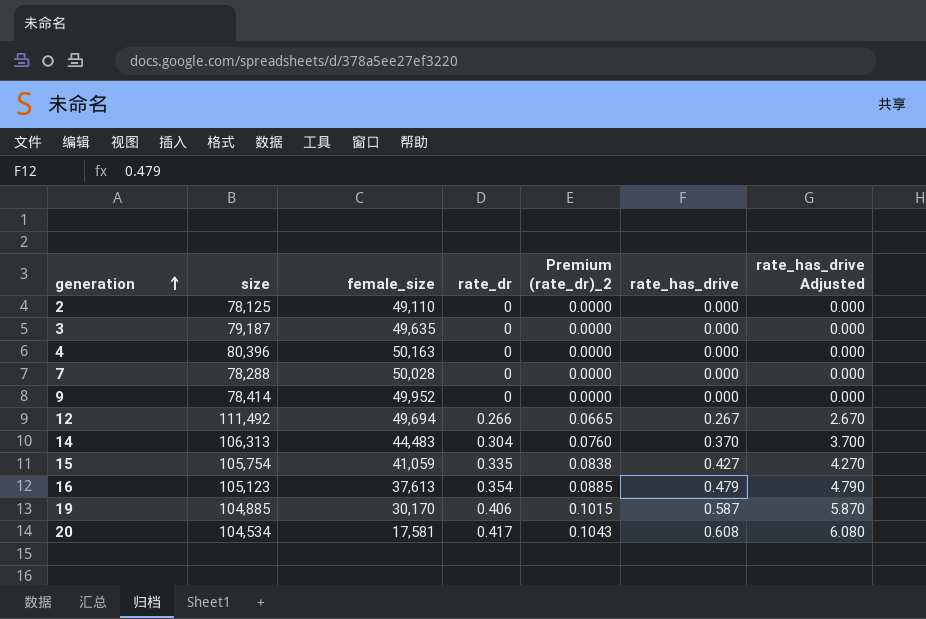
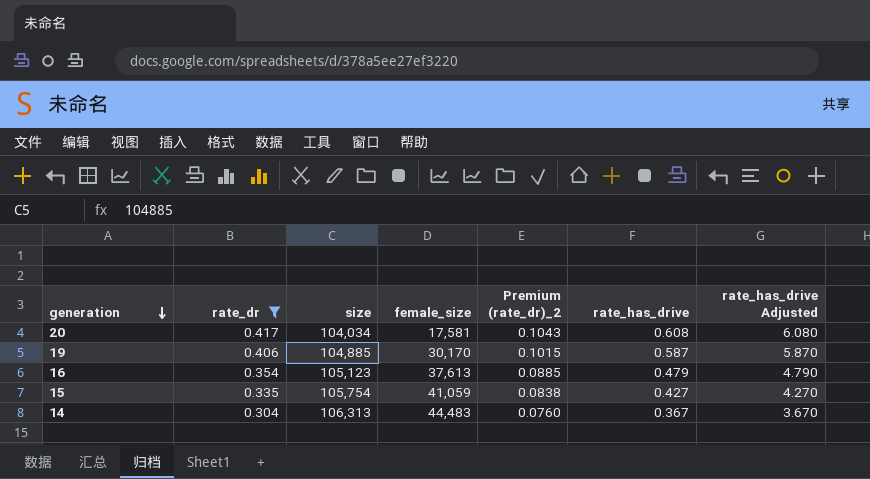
filter: none -> rate_dr >= 0.304
row order: generation ascending -> generation descending
column rate_dr | position: 4 -> 2
20 | size: 104,534 -> 104,034
14 | rate_has_drive: 0.370 -> 0.367
14 | rate_has_drive Adjusted: 3.700 -> 3.670

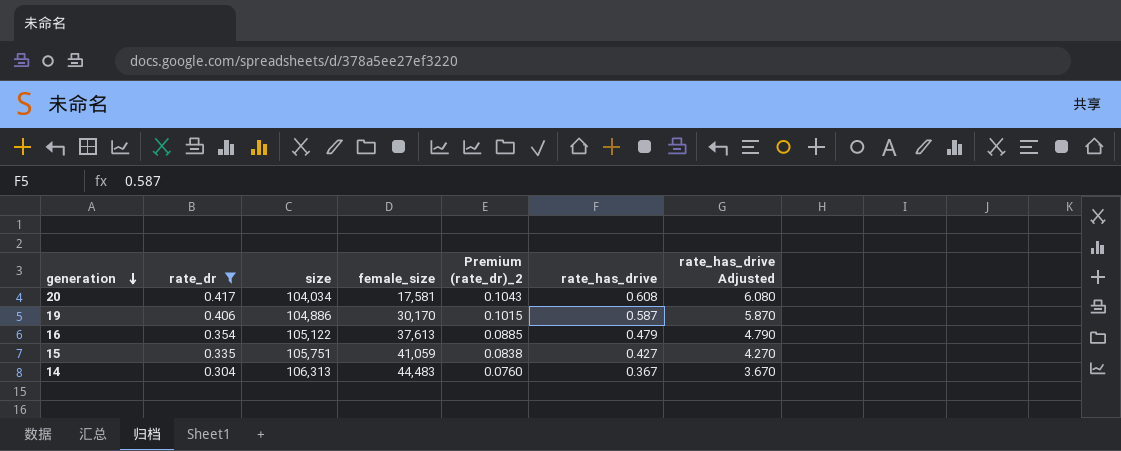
19 | size: 104,885 -> 104,886
16 | size: 105,123 -> 105,122
15 | size: 105,754 -> 105,751

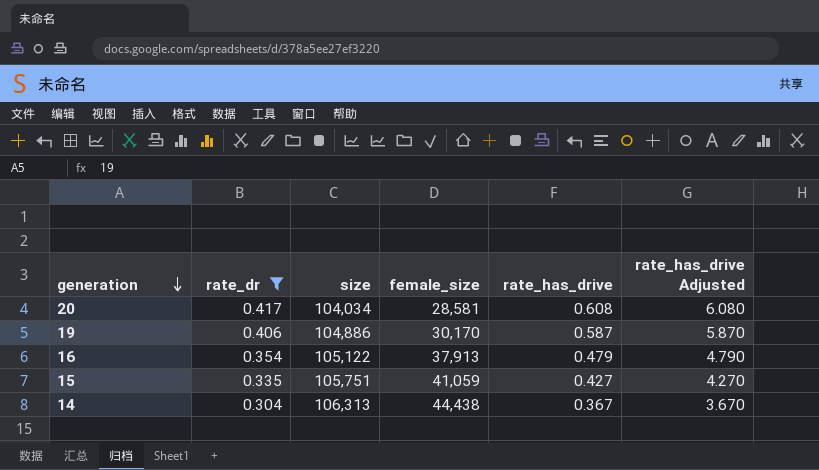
column Premium (rate_dr)_2 | formula: [rate_dr] * 0.25 -> none
20 | female_size: 17,581 -> 28,581
16 | female_size: 37,613 -> 37,913
14 | female_size: 44,483 -> 44,438

